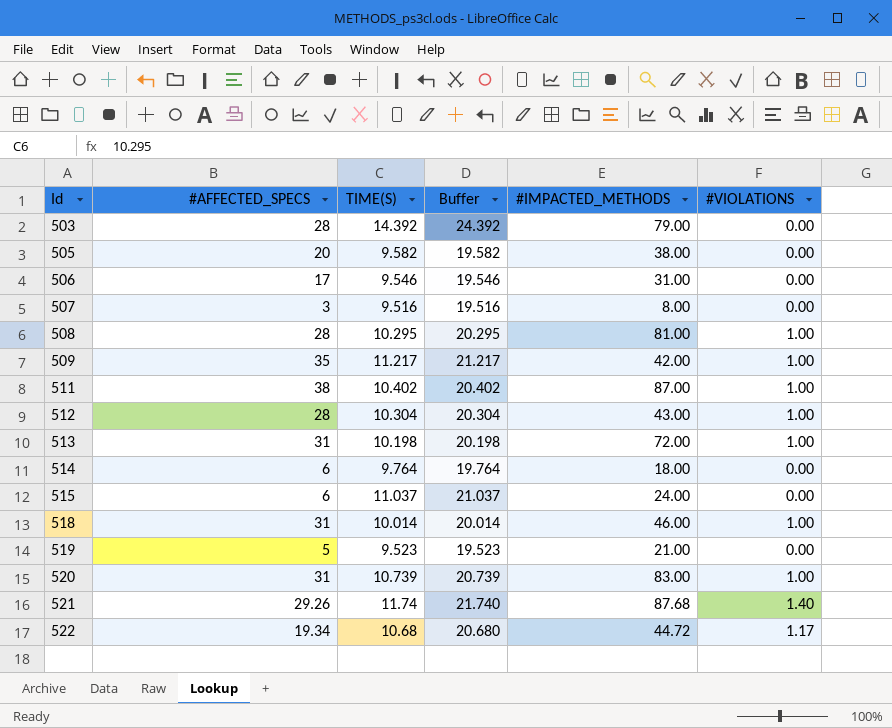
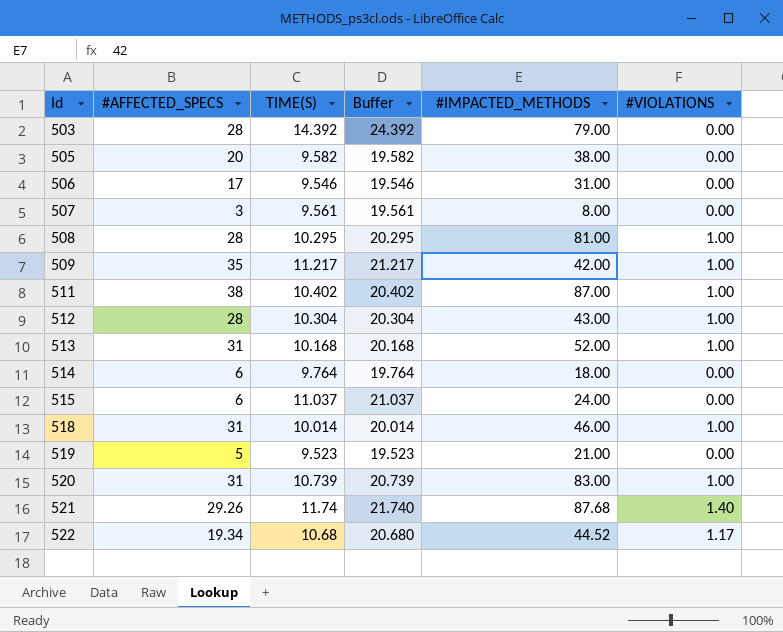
507 | TIME(S): 9.516 -> 9.561
507 | Buffer: 19.516 -> 19.561
513 | TIME(S): 10.198 -> 10.168
513 | Buffer: 20.198 -> 20.168
513 | #IMPACTED_METHODS: 72.00 -> 52.00
522 | #IMPACTED_METHODS: 44.72 -> 44.52

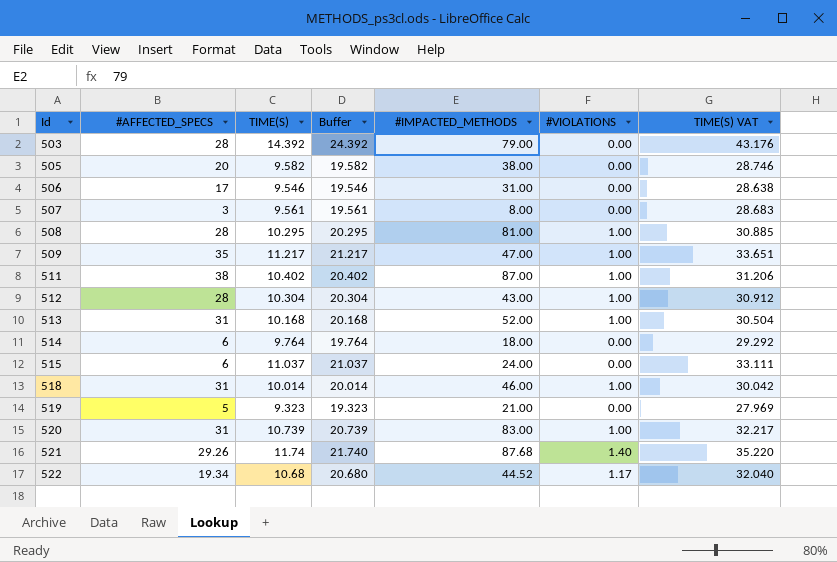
column TIME(S) VAT | formula: none -> [TIME(S)] * 3
509 | #IMPACTED_METHODS: 42.00 -> 47.00
519 | TIME(S): 9.523 -> 9.323
519 | Buffer: 19.523 -> 19.323

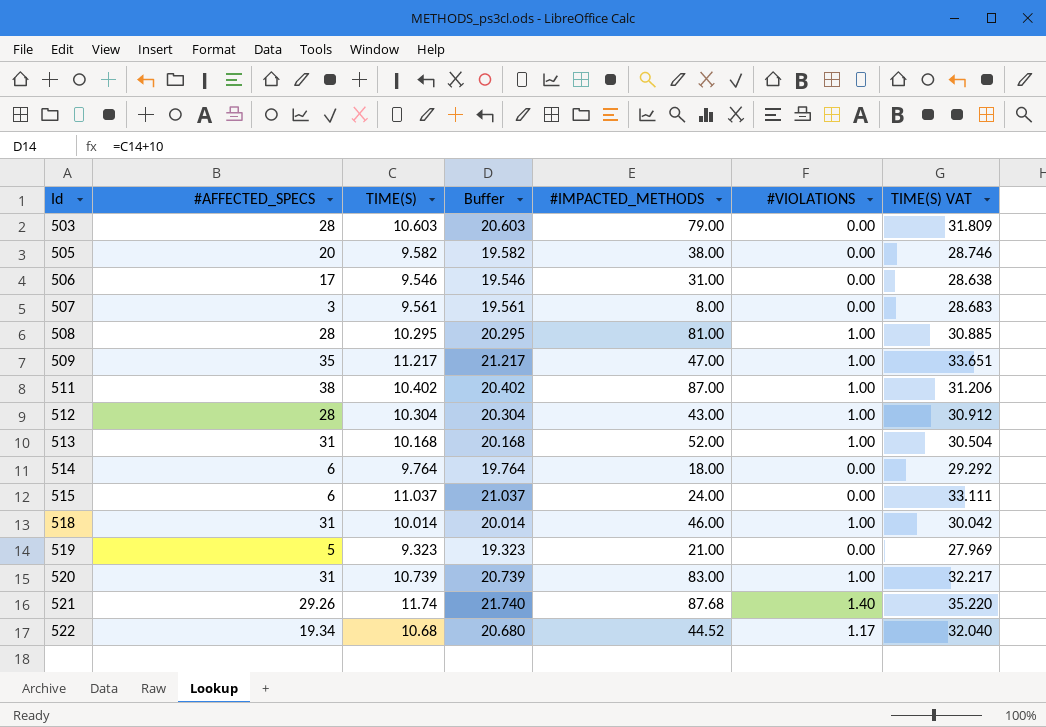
503 | TIME(S): 14.392 -> 10.603
503 | Buffer: 24.392 -> 20.603
503 | TIME(S) VAT: 43.176 -> 31.809

